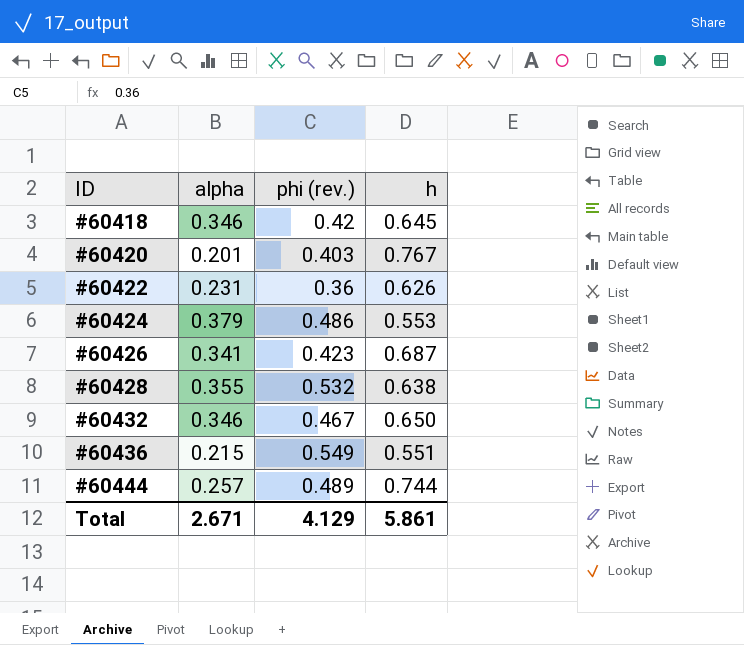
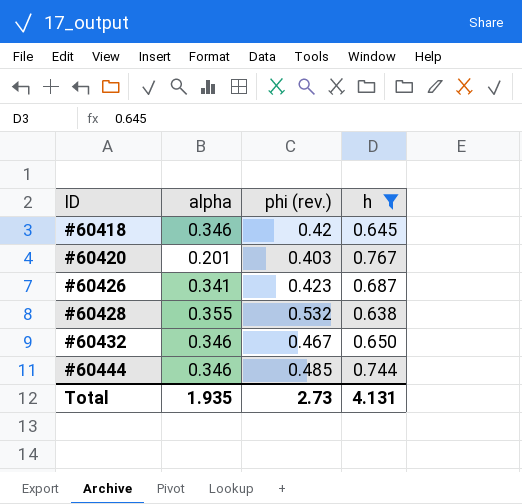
filter: none -> h >= 0.638
#60444 | alpha: 0.257 -> 0.346
#60444 | phi (rev.): 0.489 -> 0.485
Total | alpha: 2.671 -> 1.935
Total | phi (rev.): 4.129 -> 2.73
Total | h: 5.861 -> 4.131

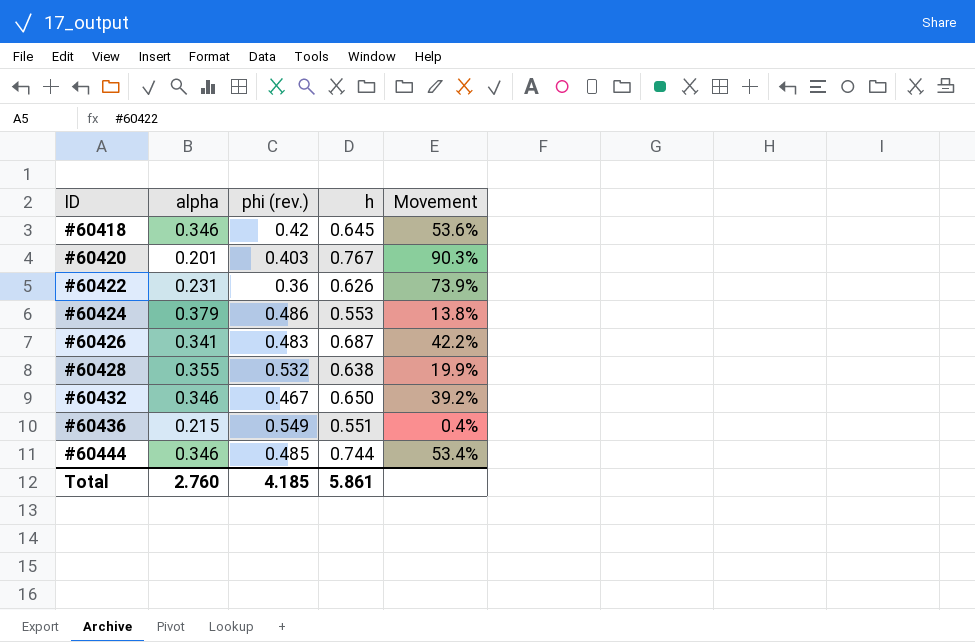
filter: h >= 0.638 -> none
column Movement | formula: none -> ([h] - [phi (rev.)]) / [phi (rev.)]
#60426 | phi (rev.): 0.423 -> 0.483
Total | alpha: 1.935 -> 2.760
Total | phi (rev.): 2.73 -> 4.185
Total | h: 4.131 -> 5.861

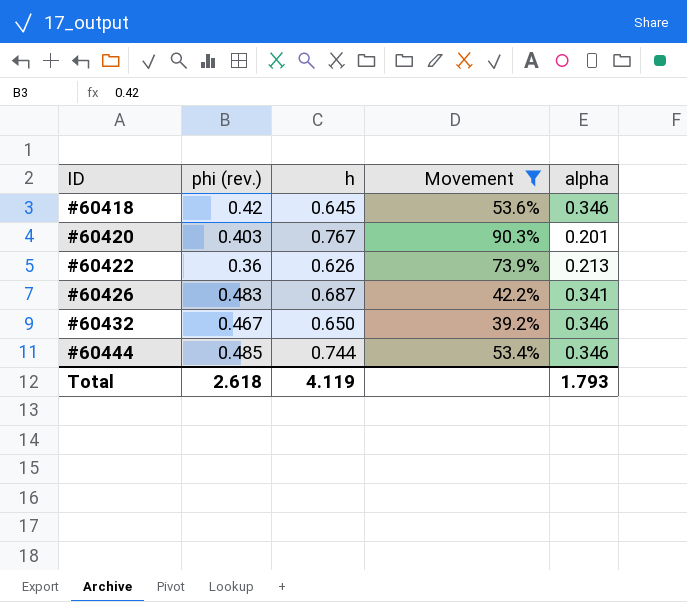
filter: none -> Movement >= 39.2%
column alpha | position: 2 -> 5
#60422 | alpha: 0.231 -> 0.213
Total | phi (rev.): 4.185 -> 2.618
Total | h: 5.861 -> 4.119
Total | alpha: 2.760 -> 1.793

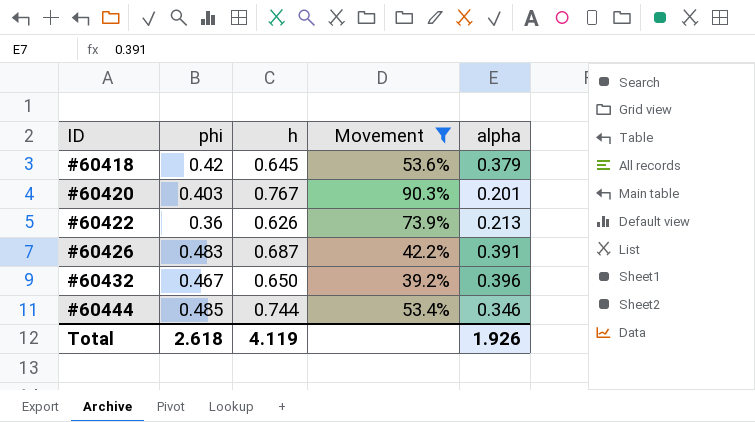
column name: phi (rev.) -> phi
#60418 | alpha: 0.346 -> 0.379
#60426 | alpha: 0.341 -> 0.391
#60432 | alpha: 0.346 -> 0.396
Total | alpha: 1.793 -> 1.926

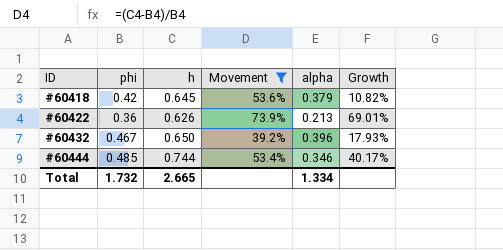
column Growth | formula: none -> ([phi] - [alpha]) / [alpha]
row #60420: 0.403 | 0.767 | 90.3% | 0.201 -> none
row #60426: 0.483 | 0.687 | 42.2% | 0.391 -> none
Total | phi: 2.618 -> 1.732
Total | h: 4.119 -> 2.665
Total | alpha: 1.926 -> 1.334

